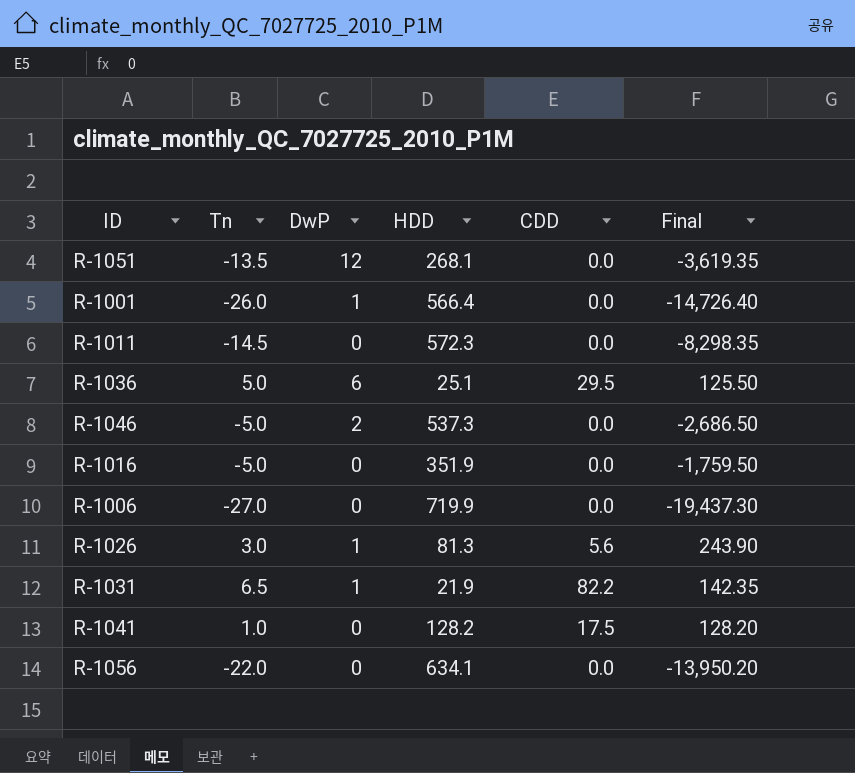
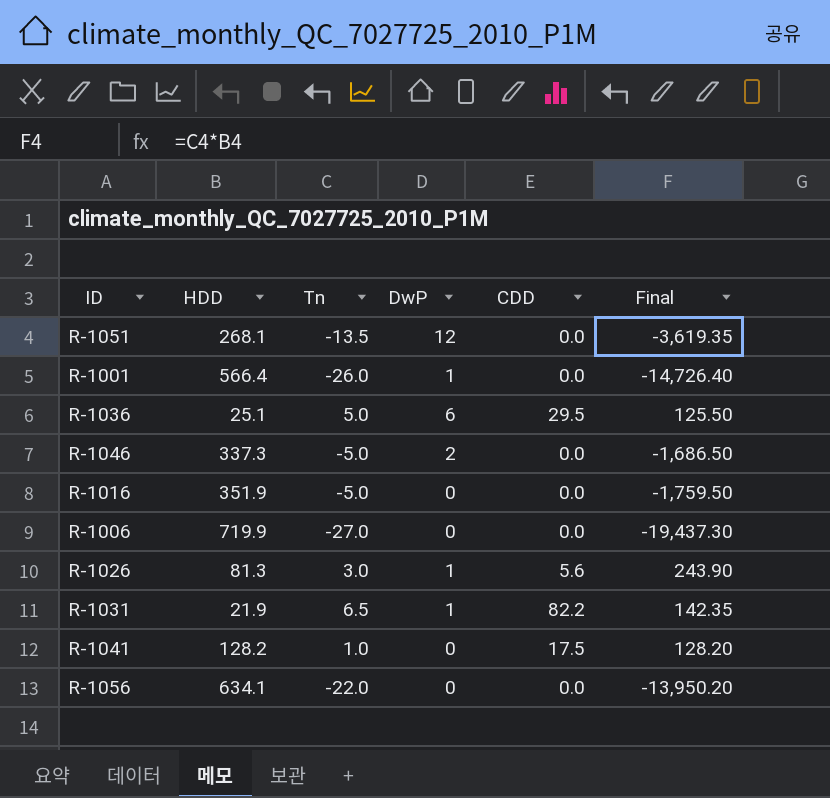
column HDD | position: 4 -> 2
row R-1011: -14.5 | 0 | 572.3 | 0.0 | -8,298.35 -> none
R-1046 | HDD: 537.3 -> 337.3
R-1046 | Final: -2,686.50 -> -1,686.50

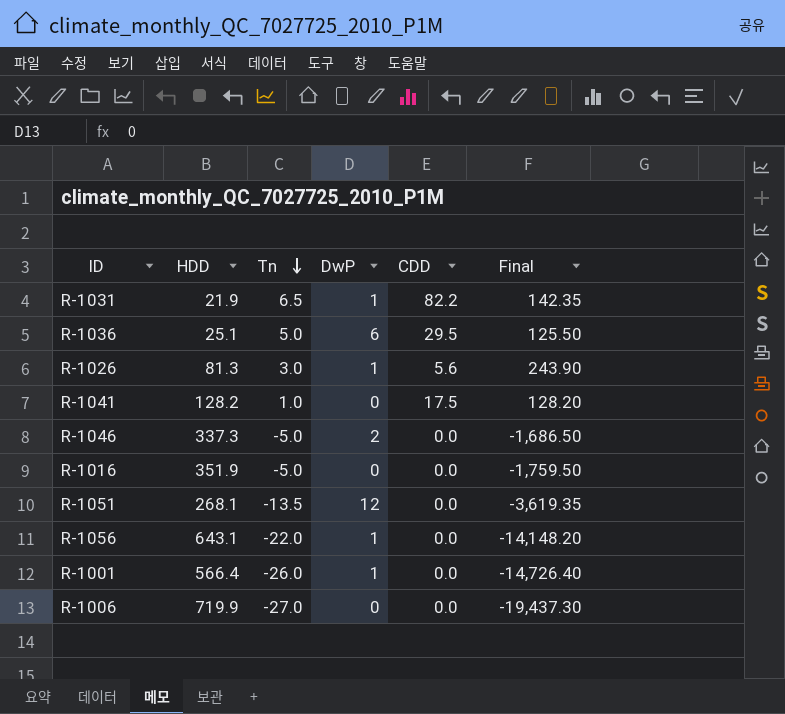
row order: none -> Tn descending
R-1056 | HDD: 634.1 -> 643.1
R-1056 | DwP: 0 -> 1
R-1056 | Final: -13,950.20 -> -14,148.20

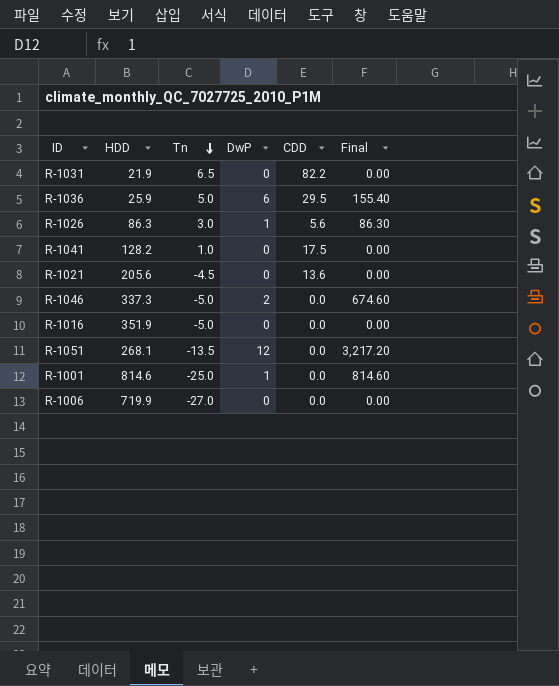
column Final | formula: [HDD] * [Tn] -> [HDD] * [DwP]
row R-1056: 643.1 | -22.0 | 1 | 0.0 | -14,148.20 -> none
R-1031 | DwP: 1 -> 0
R-1036 | HDD: 25.1 -> 25.9
R-1026 | HDD: 81.3 -> 86.3
row R-1021: none -> 205.6 | -4.5 | 0 | 13.6 | 0.00
R-1001 | HDD: 566.4 -> 814.6
R-1001 | Tn: -26.0 -> -25.0

